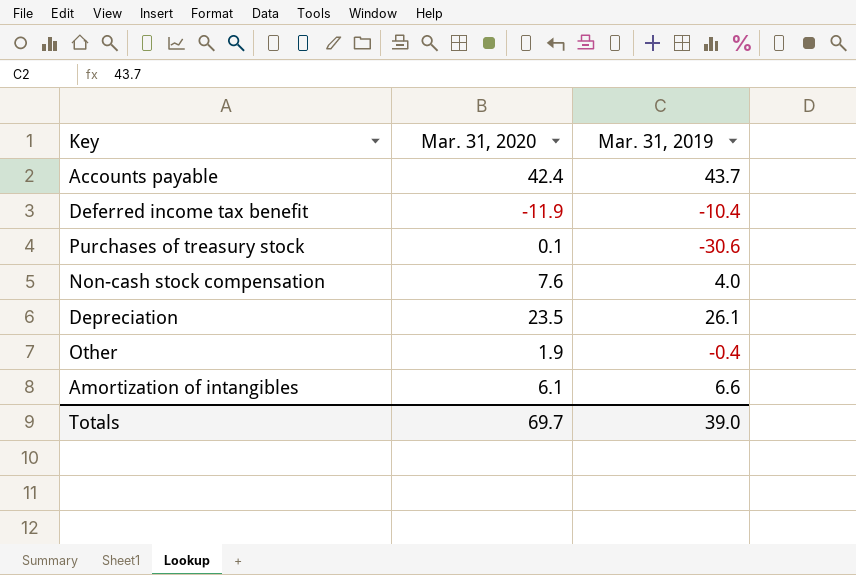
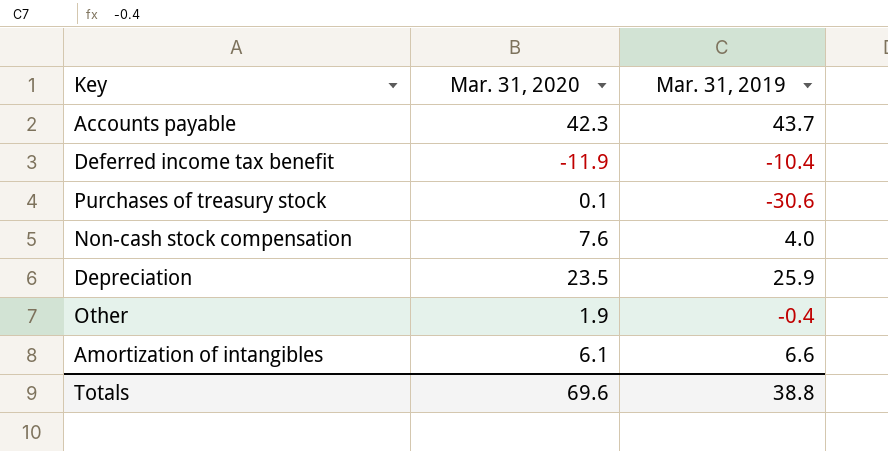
Accounts payable | Mar. 31, 2020: 42.4 -> 42.3
Depreciation | Mar. 31, 2019: 26.1 -> 25.9
Totals | Mar. 31, 2020: 69.7 -> 69.6
Totals | Mar. 31, 2019: 39.0 -> 38.8

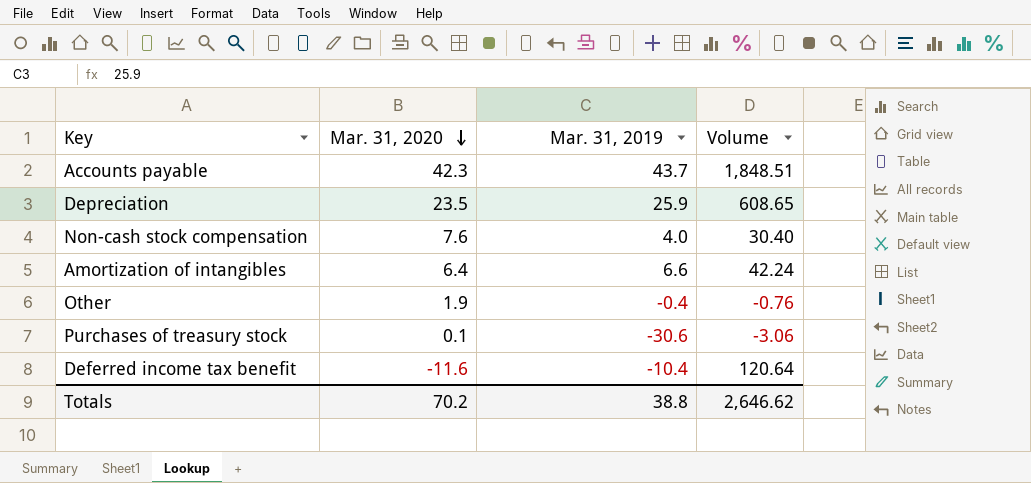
row order: none -> Mar. 31, 2020 descending
column Volume | formula: none -> [Mar. 31, 2020] * [Mar. 31, 2019]
Amortization of intangibles | Mar. 31, 2020: 6.1 -> 6.4
Deferred income tax benefit | Mar. 31, 2020: -11.9 -> -11.6
Totals | Mar. 31, 2020: 69.6 -> 70.2

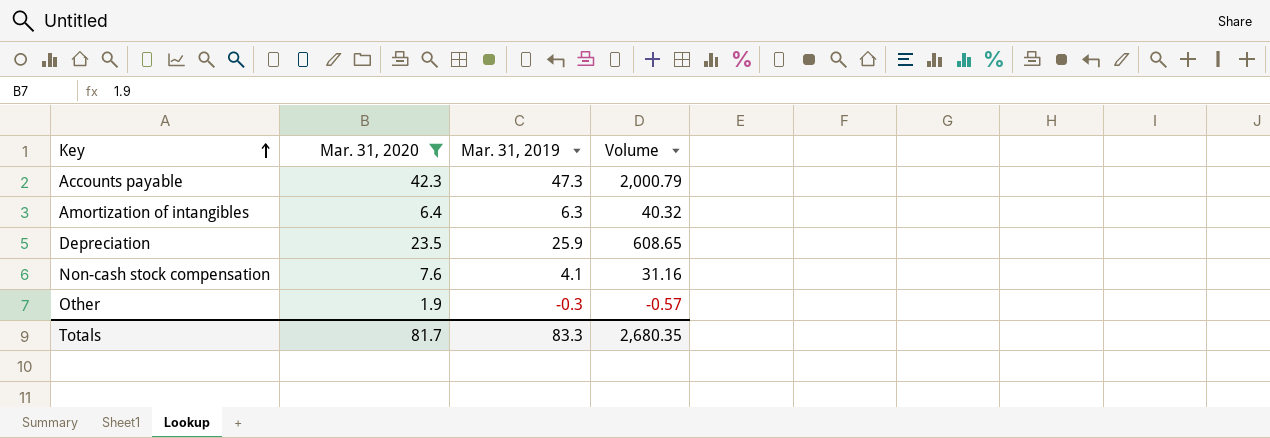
filter: none -> Mar. 31, 2020 >= 1.9
row order: Mar. 31, 2020 descending -> Key ascending
Accounts payable | Mar. 31, 2019: 43.7 -> 47.3
Accounts payable | Volume: 1,848.51 -> 2,000.79
Amortization of intangibles | Mar. 31, 2019: 6.6 -> 6.3
Amortization of intangibles | Volume: 42.24 -> 40.32
Non-cash stock compensation | Mar. 31, 2019: 4.0 -> 4.1
Non-cash stock compensation | Volume: 30.40 -> 31.16
Other | Mar. 31, 2019: -0.4 -> -0.3
Other | Volume: -0.76 -> -0.57
Totals | Mar. 31, 2020: 70.2 -> 81.7
Totals | Mar. 31, 2019: 38.8 -> 83.3
Totals | Volume: 2,646.62 -> 2,680.35

